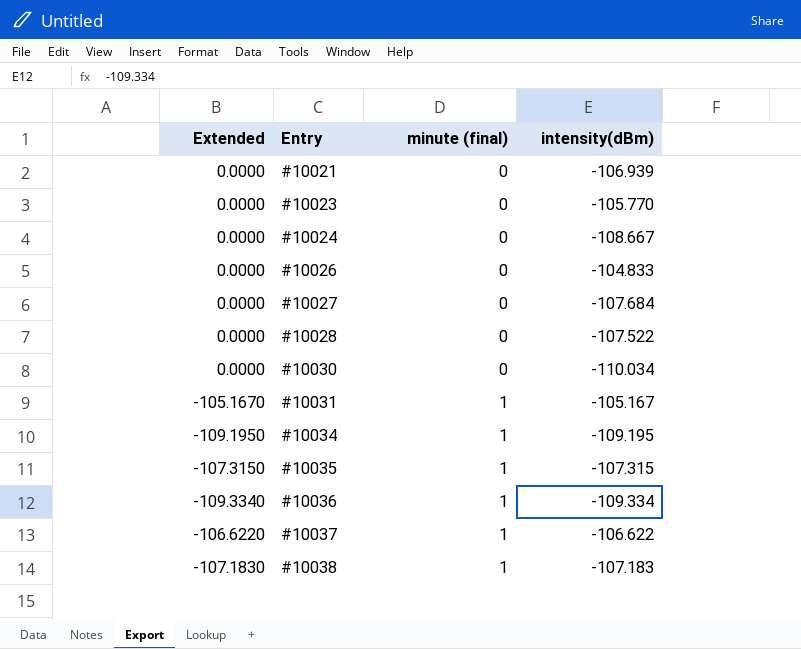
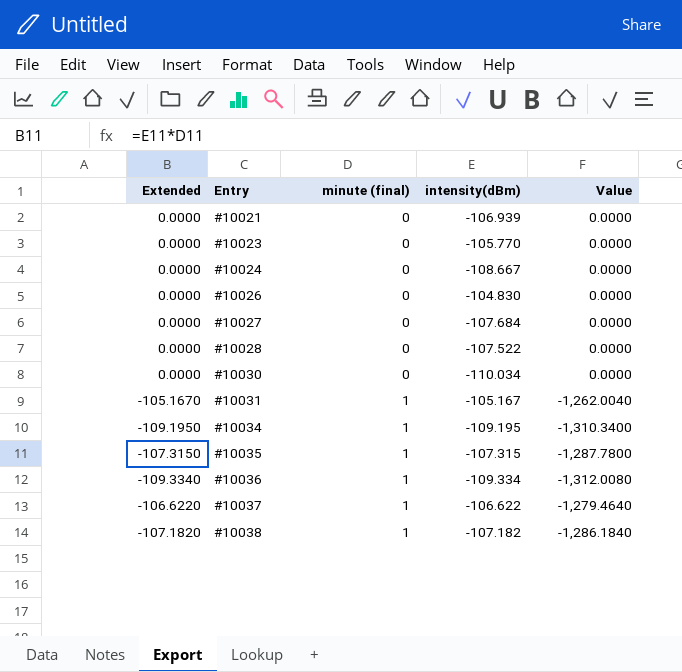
column Value | formula: none -> [Extended] * 12
#10026 | intensity(dBm): -104.833 -> -104.830
#10038 | Extended: -107.1830 -> -107.1820
#10038 | intensity(dBm): -107.183 -> -107.182

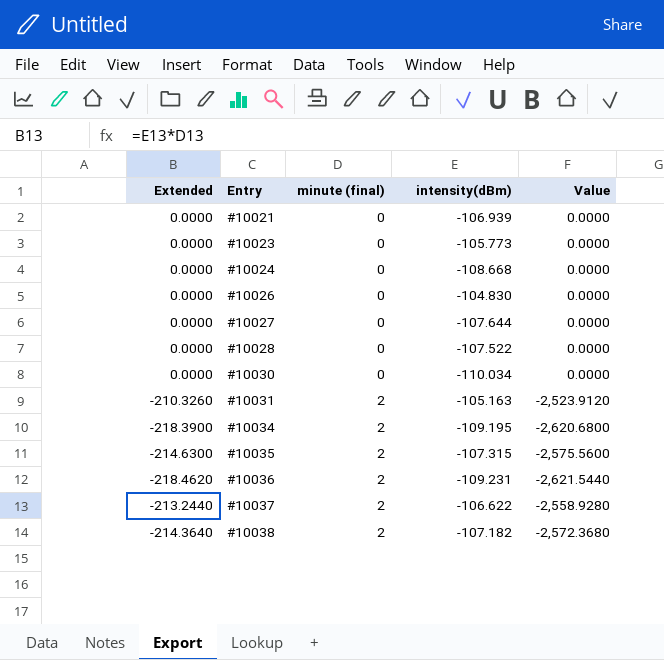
#10023 | intensity(dBm): -105.770 -> -105.773
#10024 | intensity(dBm): -108.667 -> -108.668
#10027 | intensity(dBm): -107.684 -> -107.644
#10031 | Extended: -105.1670 -> -210.3260
#10031 | minute (final): 1 -> 2
#10031 | intensity(dBm): -105.167 -> -105.163
#10031 | Value: -1,262.0040 -> -2,523.9120
#10034 | Extended: -109.1950 -> -218.3900
#10034 | minute (final): 1 -> 2
#10034 | Value: -1,310.3400 -> -2,620.6800
#10035 | Extended: -107.3150 -> -214.6300
#10035 | minute (final): 1 -> 2
#10035 | Value: -1,287.7800 -> -2,575.5600
#10036 | Extended: -109.3340 -> -218.4620
#10036 | minute (final): 1 -> 2
#10036 | intensity(dBm): -109.334 -> -109.231
#10036 | Value: -1,312.0080 -> -2,621.5440
#10037 | Extended: -106.6220 -> -213.2440
#10037 | minute (final): 1 -> 2
#10037 | Value: -1,279.4640 -> -2,558.9280
#10038 | Extended: -107.1820 -> -214.3640
#10038 | minute (final): 1 -> 2
#10038 | Value: -1,286.1840 -> -2,572.3680

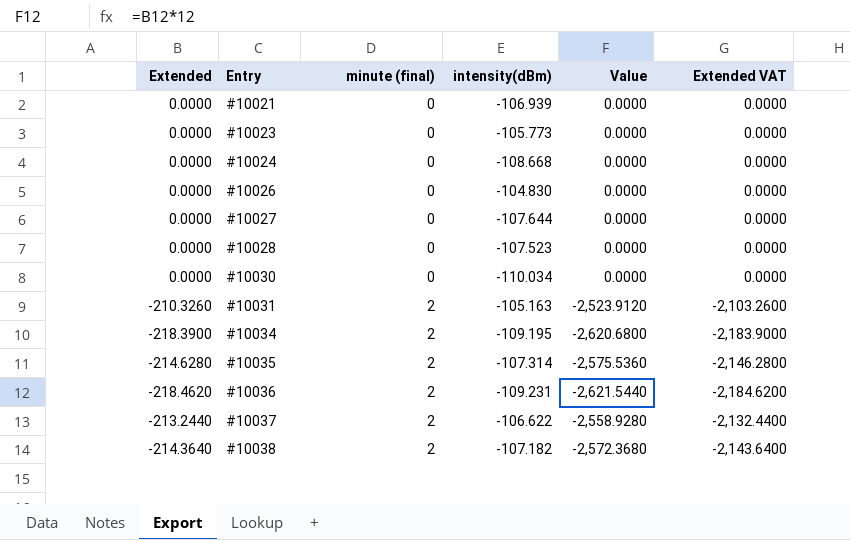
column Extended VAT | formula: none -> [Extended] * 10
#10028 | intensity(dBm): -107.522 -> -107.523
#10035 | Extended: -214.6300 -> -214.6280
#10035 | intensity(dBm): -107.315 -> -107.314
#10035 | Value: -2,575.5600 -> -2,575.5360

